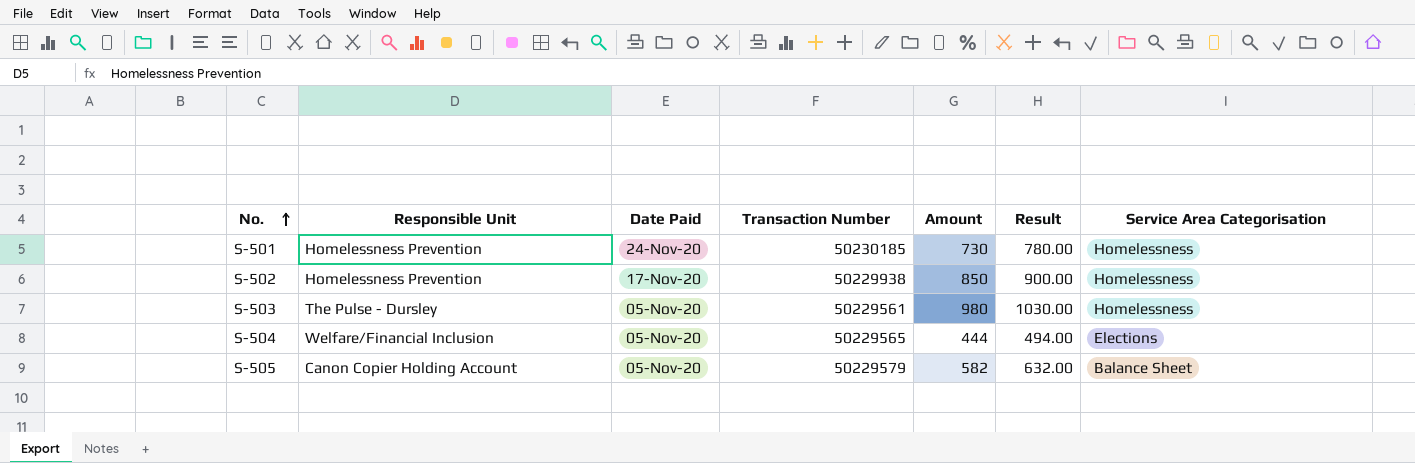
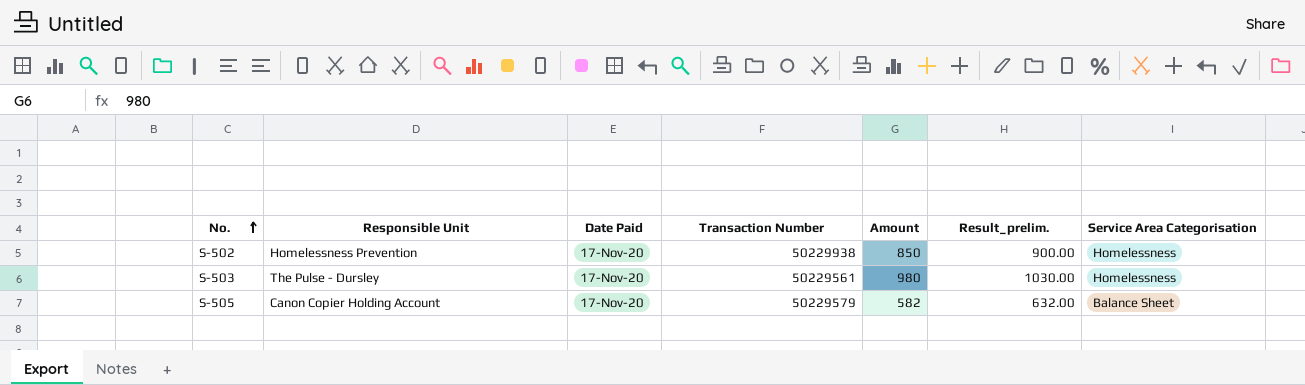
column name: Result -> Result_prelim.
row S-501: Homelessness Prevention | 24-Nov-20 | 50230185 | 730 | 780.00 | Homelessness -> none
row S-504: Welfare/Financial Inclusion | 05-Nov-20 | 50229565 | 444 | 494.00 | Elections -> none
S-503 | Date Paid: 05-Nov-20 -> 17-Nov-20
S-505 | Date Paid: 05-Nov-20 -> 17-Nov-20

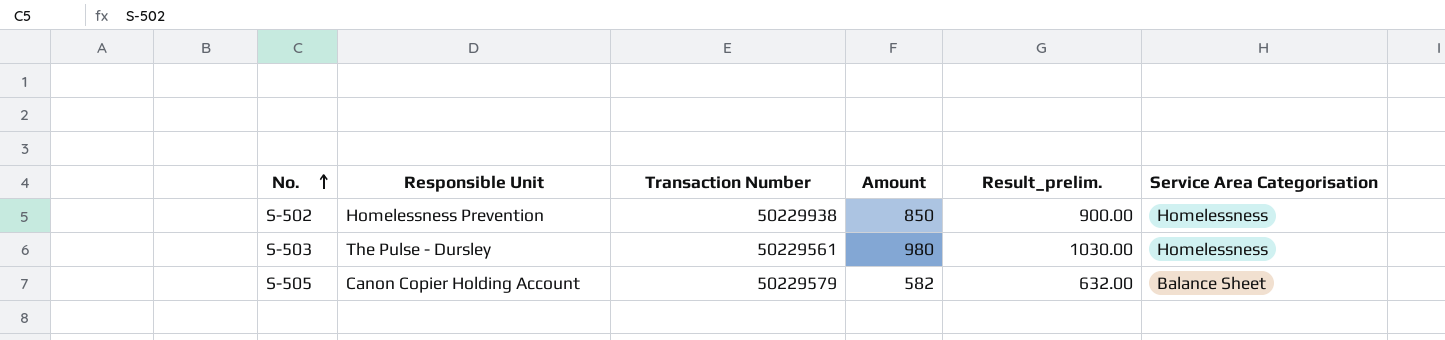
column Date Paid | position: 3 -> none

